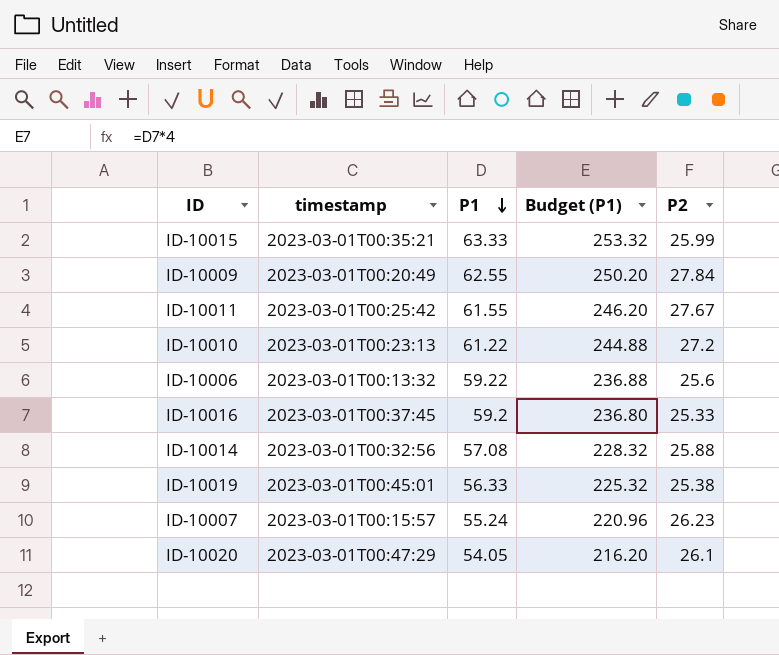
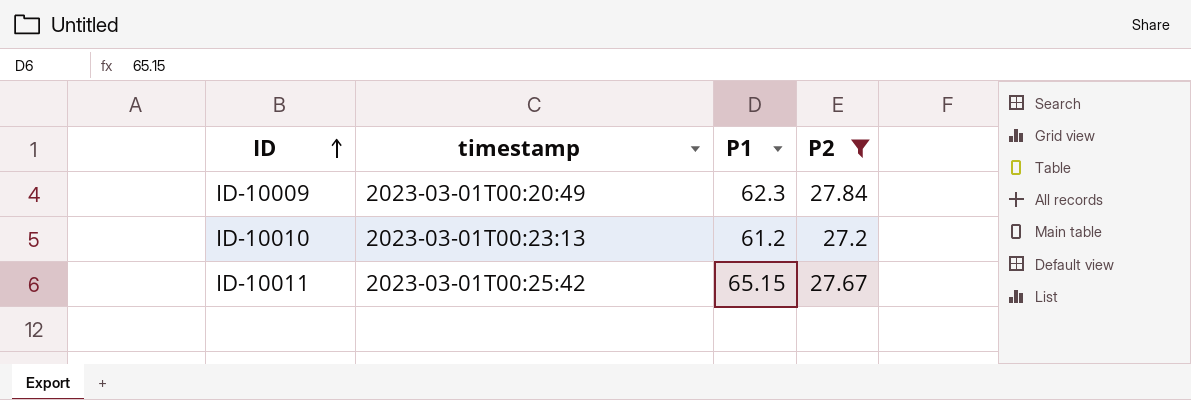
filter: none -> P2 >= 27.2
row order: P1 descending -> ID ascending
column Budget (P1) | formula: [P1] * 4 -> none
ID-10009 | P1: 62.55 -> 62.3
ID-10010 | P1: 61.22 -> 61.2
ID-10011 | P1: 61.55 -> 65.15

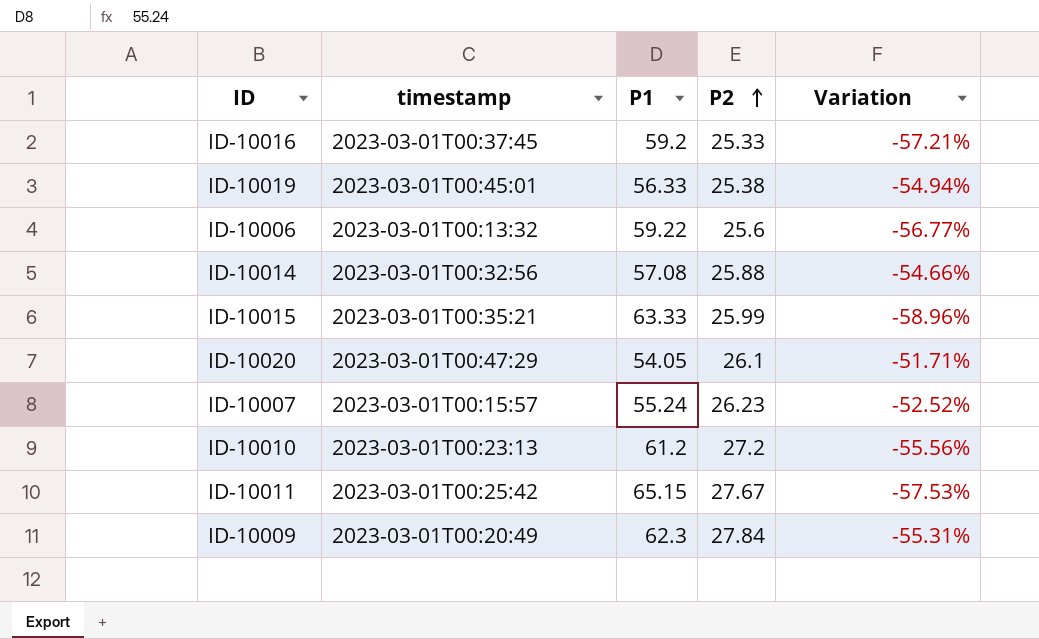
filter: P2 >= 27.2 -> none
row order: ID ascending -> P2 ascending
column Variation | formula: none -> ([P2] - [P1]) / [P1]

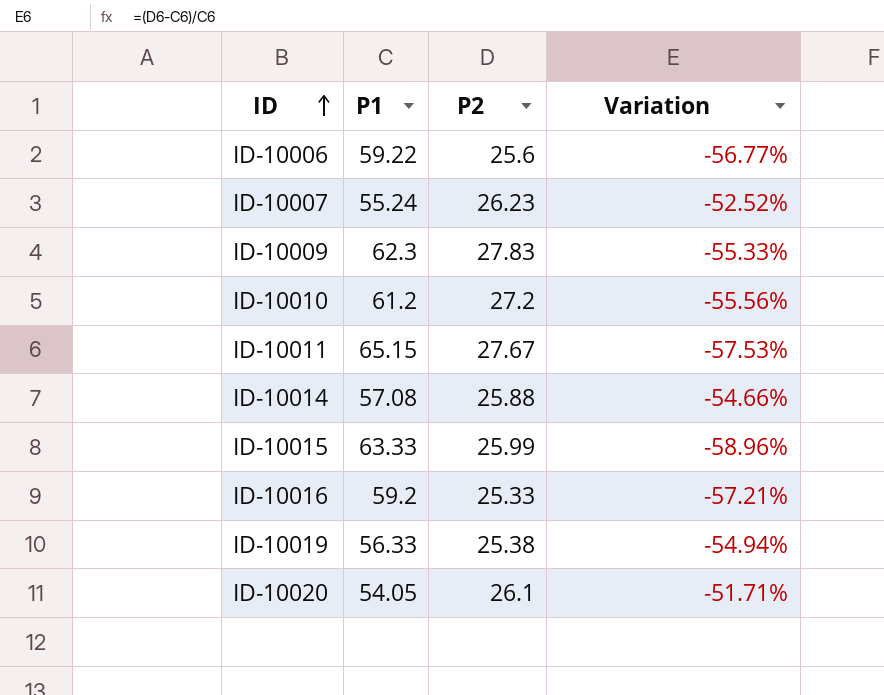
row order: P2 ascending -> ID ascending
column timestamp | position: 2 -> none
ID-10009 | P2: 27.84 -> 27.83
ID-10009 | Variation: -55.31% -> -55.33%

